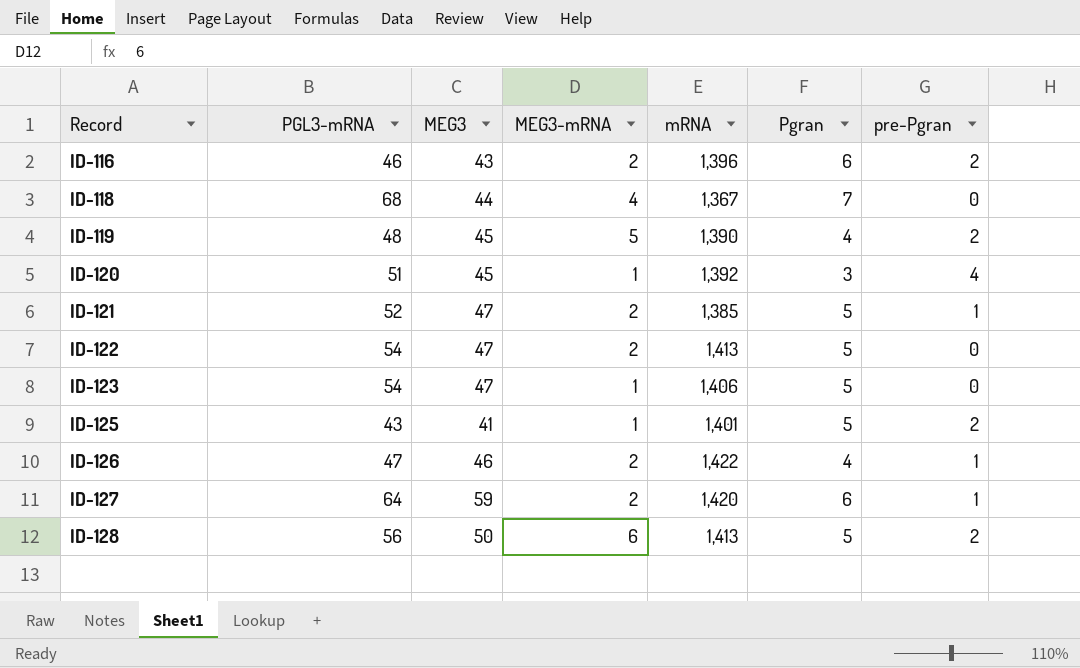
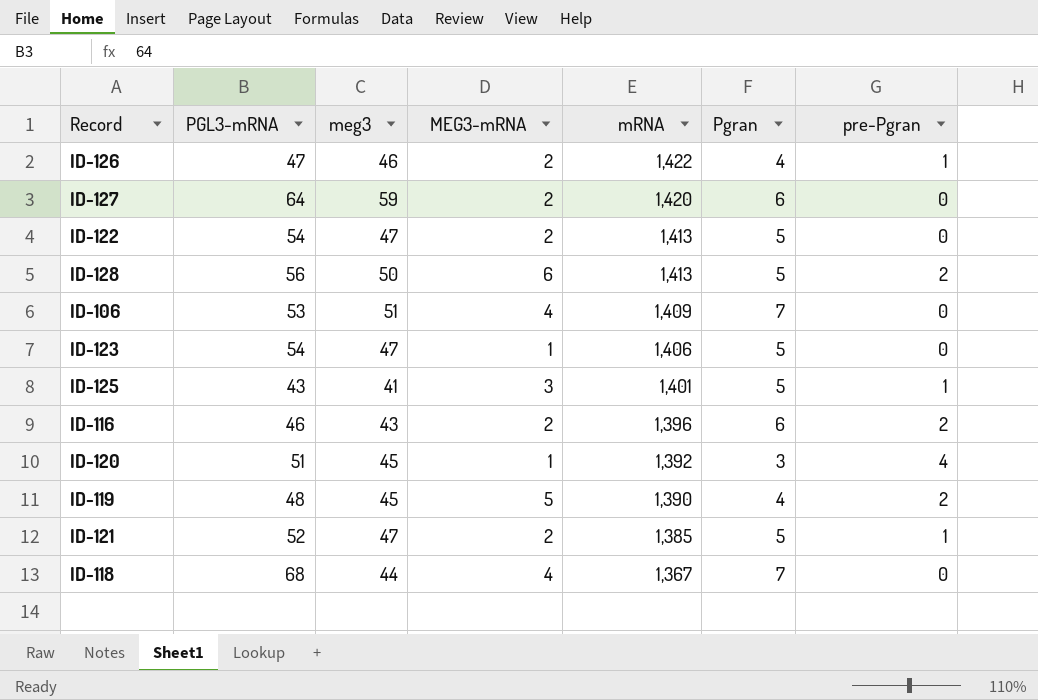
row order: Record ascending -> mRNA descending
column name: MEG3 -> meg3
ID-127 | pre-Pgran: 1 -> 0
row ID-106: none -> 53 | 51 | 4 | 1,409 | 7 | 0
ID-125 | MEG3-mRNA: 1 -> 3
ID-125 | pre-Pgran: 2 -> 1

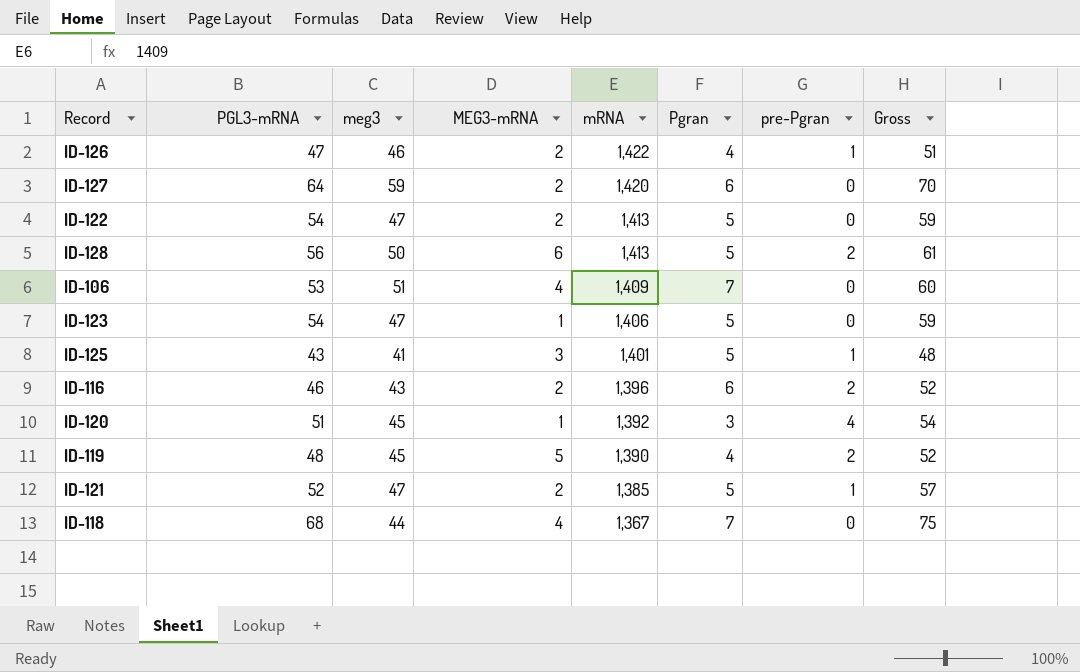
column Gross | formula: none -> [PGL3-mRNA] + [Pgran]

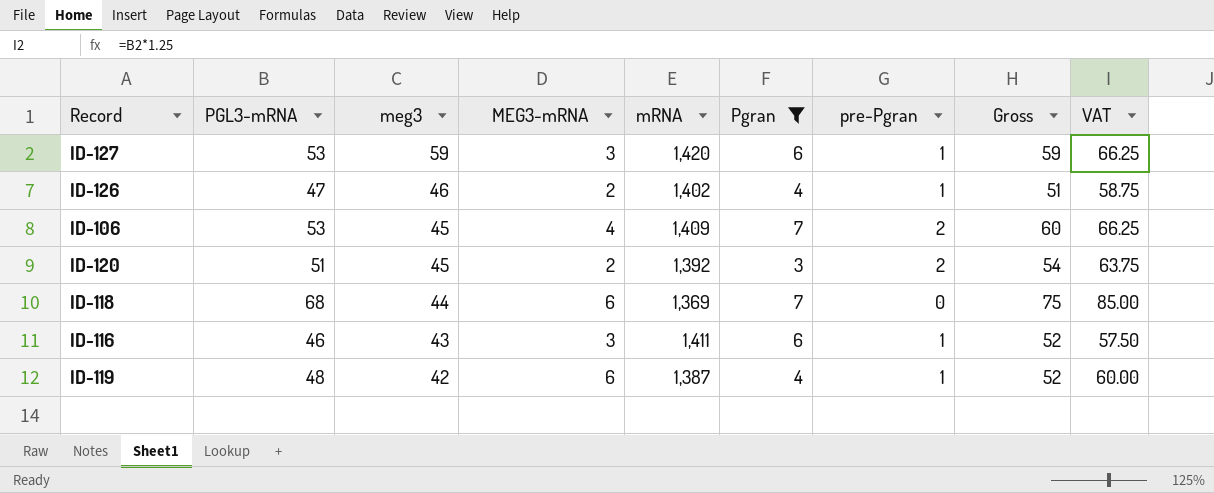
filter: none -> Pgran != 5
row order: mRNA descending -> meg3 descending
column VAT | formula: none -> [PGL3-mRNA] * 1.25
ID-127 | PGL3-mRNA: 64 -> 53
ID-127 | MEG3-mRNA: 2 -> 3
ID-127 | pre-Pgran: 0 -> 1
ID-127 | Gross: 70 -> 59
ID-126 | mRNA: 1,422 -> 1,402
ID-106 | meg3: 51 -> 45
ID-106 | pre-Pgran: 0 -> 2
ID-120 | MEG3-mRNA: 1 -> 2
ID-120 | pre-Pgran: 4 -> 2
ID-118 | MEG3-mRNA: 4 -> 6
ID-118 | mRNA: 1,367 -> 1,369
ID-116 | MEG3-mRNA: 2 -> 3
ID-116 | mRNA: 1,396 -> 1,411
ID-116 | pre-Pgran: 2 -> 1
ID-119 | meg3: 45 -> 42
ID-119 | MEG3-mRNA: 5 -> 6
ID-119 | mRNA: 1,390 -> 1,387
ID-119 | pre-Pgran: 2 -> 1

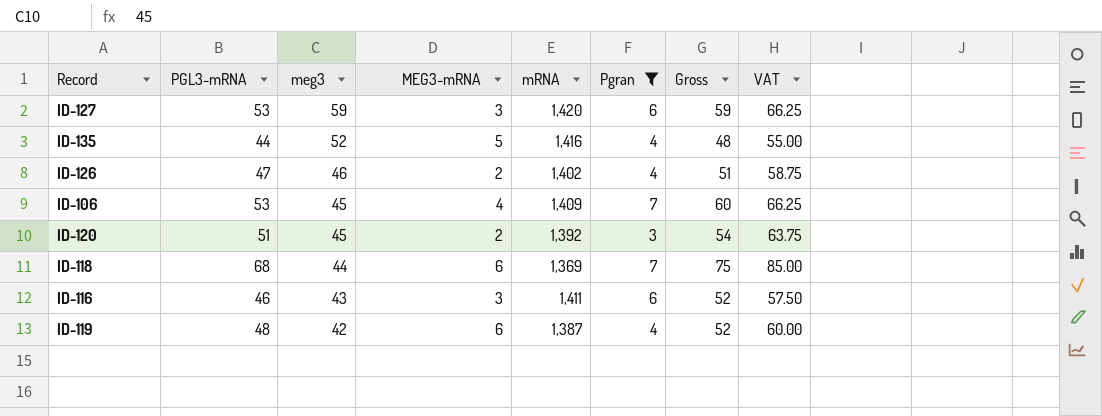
column pre-Pgran | position: 7 -> none
row ID-135: none -> 44 | 52 | 5 | 1,416 | 4 | 48 | 55.00

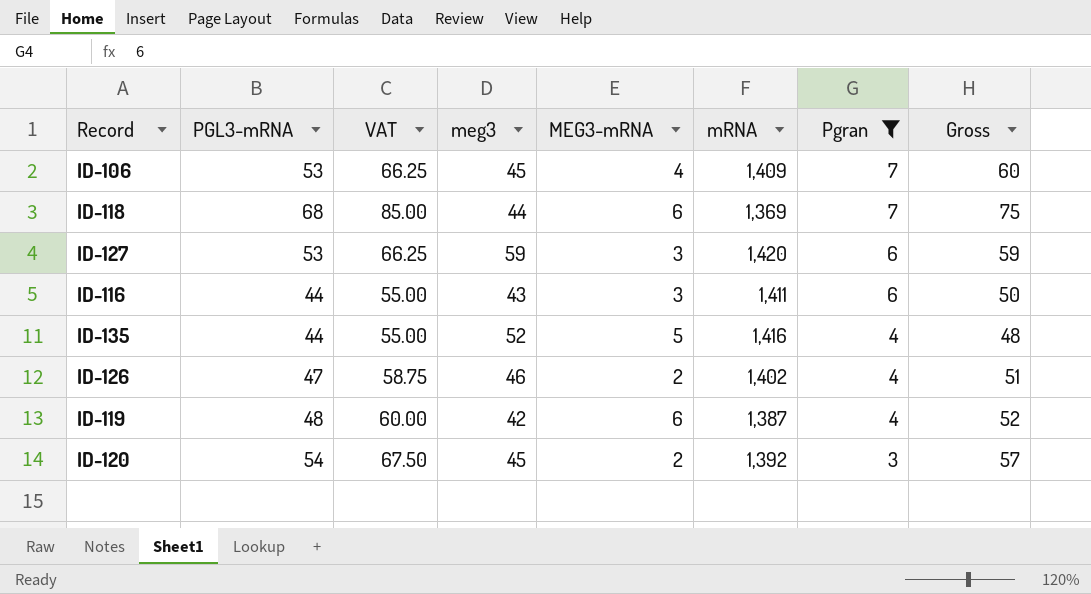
row order: meg3 descending -> Pgran descending
column VAT | position: 8 -> 3
ID-116 | PGL3-mRNA: 46 -> 44
ID-116 | VAT: 57.50 -> 55.00
ID-116 | Gross: 52 -> 50
ID-120 | PGL3-mRNA: 51 -> 54
ID-120 | VAT: 63.75 -> 67.50
ID-120 | Gross: 54 -> 57

